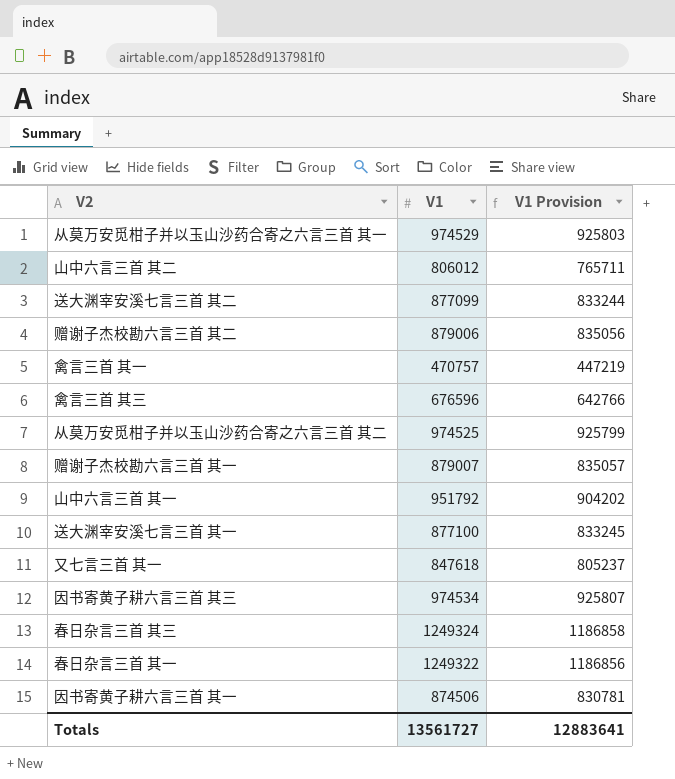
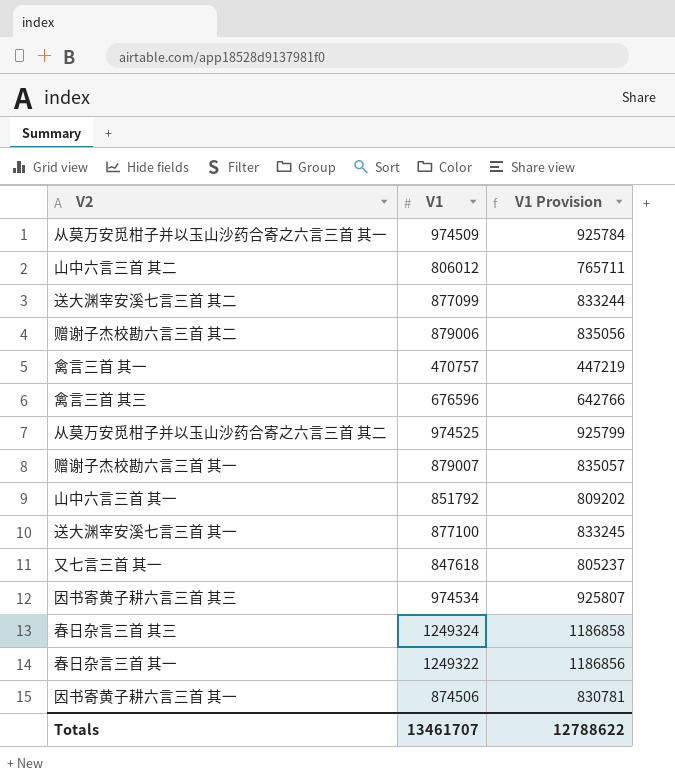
从莫万安觅柑子并以玉山沙药合寄之六言三首 其一 | V1: 974529 -> 974509
从莫万安觅柑子并以玉山沙药合寄之六言三首 其一 | V1 Provision: 925803 -> 925784
山中六言三首 其一 | V1: 951792 -> 851792
山中六言三首 其一 | V1 Provision: 904202 -> 809202
Totals | V1: 13561727 -> 13461707
Totals | V1 Provision: 12883641 -> 12788622

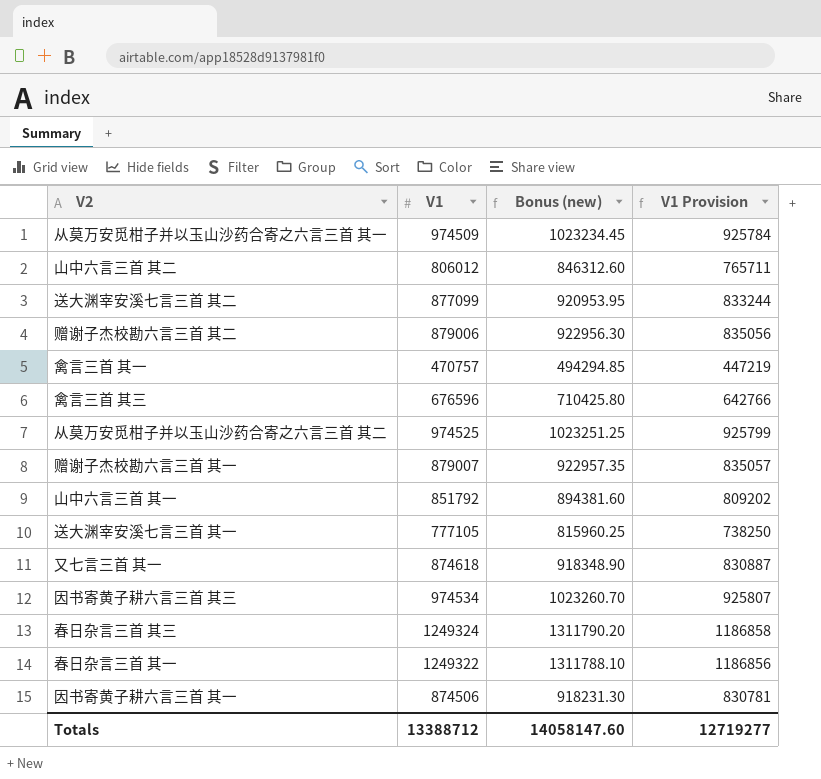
column Bonus (new) | formula: none -> [V1] * 1.05
送大渊宰安溪七言三首 其一 | V1: 877100 -> 777105
送大渊宰安溪七言三首 其一 | V1 Provision: 833245 -> 738250
又七言三首 其一 | V1: 847618 -> 874618
又七言三首 其一 | V1 Provision: 805237 -> 830887
Totals | V1: 13461707 -> 13388712
Totals | V1 Provision: 12788622 -> 12719277

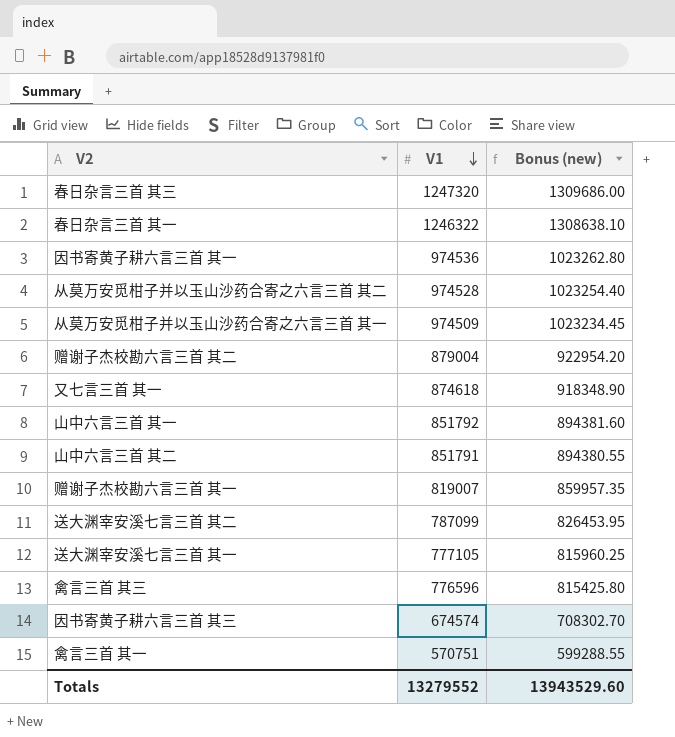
row order: none -> V1 descending
column V1 Provision | formula: [V1] * 0.95 -> none
春日杂言三首 其三 | V1: 1249324 -> 1247320
春日杂言三首 其三 | Bonus (new): 1311790.20 -> 1309686.00
春日杂言三首 其一 | V1: 1249322 -> 1246322
春日杂言三首 其一 | Bonus (new): 1311788.10 -> 1308638.10
因书寄黄子耕六言三首 其一 | V1: 874506 -> 974536
因书寄黄子耕六言三首 其一 | Bonus (new): 918231.30 -> 1023262.80
从莫万安觅柑子并以玉山沙药合寄之六言三首 其二 | V1: 974525 -> 974528
从莫万安觅柑子并以玉山沙药合寄之六言三首 其二 | Bonus (new): 1023251.25 -> 1023254.40
赠谢子杰校勘六言三首 其二 | V1: 879006 -> 879004
赠谢子杰校勘六言三首 其二 | Bonus (new): 922956.30 -> 922954.20
山中六言三首 其二 | V1: 806012 -> 851791
山中六言三首 其二 | Bonus (new): 846312.60 -> 894380.55
赠谢子杰校勘六言三首 其一 | V1: 879007 -> 819007
赠谢子杰校勘六言三首 其一 | Bonus (new): 922957.35 -> 859957.35
送大渊宰安溪七言三首 其二 | V1: 877099 -> 787099
送大渊宰安溪七言三首 其二 | Bonus (new): 920953.95 -> 826453.95
禽言三首 其三 | V1: 676596 -> 776596
禽言三首 其三 | Bonus (new): 710425.80 -> 815425.80
因书寄黄子耕六言三首 其三 | V1: 974534 -> 674574
因书寄黄子耕六言三首 其三 | Bonus (new): 1023260.70 -> 708302.70
禽言三首 其一 | V1: 470757 -> 570751
禽言三首 其一 | Bonus (new): 494294.85 -> 599288.55
Totals | V1: 13388712 -> 13279552
Totals | Bonus (new): 14058147.60 -> 13943529.60

